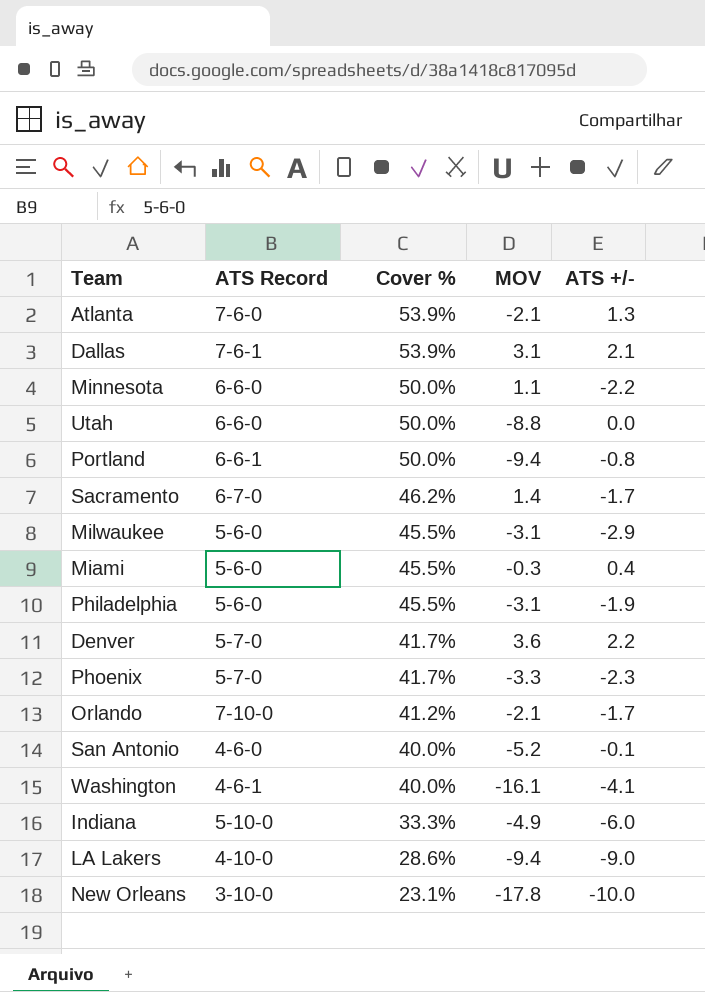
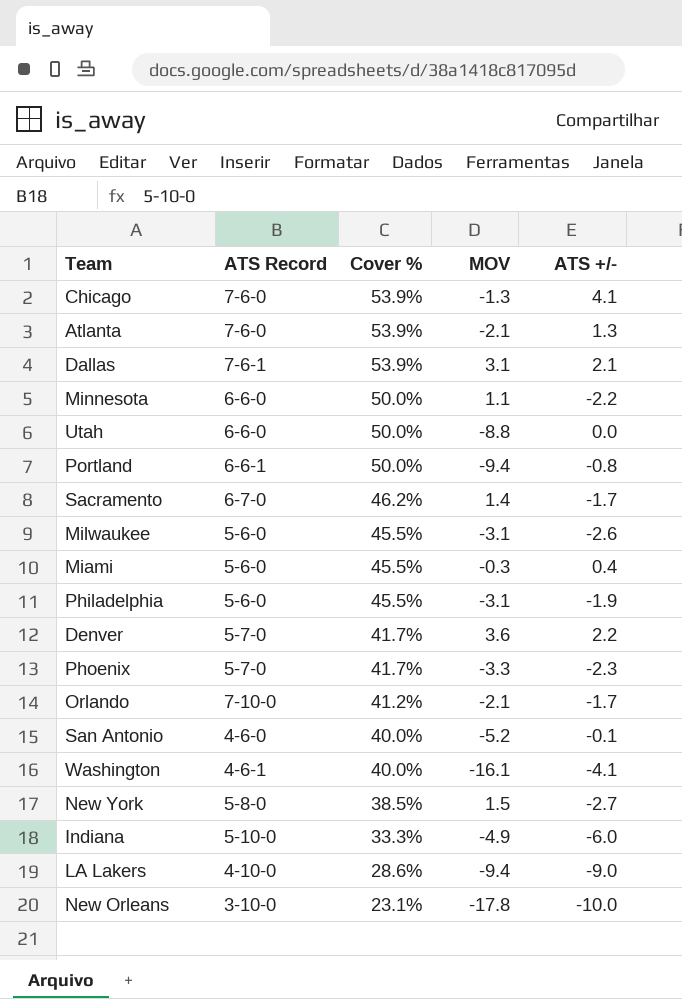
row Chicago: none -> 7-6-0 | 53.9% | -1.3 | 4.1
Milwaukee | ATS +/-: -2.9 -> -2.6
row New York: none -> 5-8-0 | 38.5% | 1.5 | -2.7

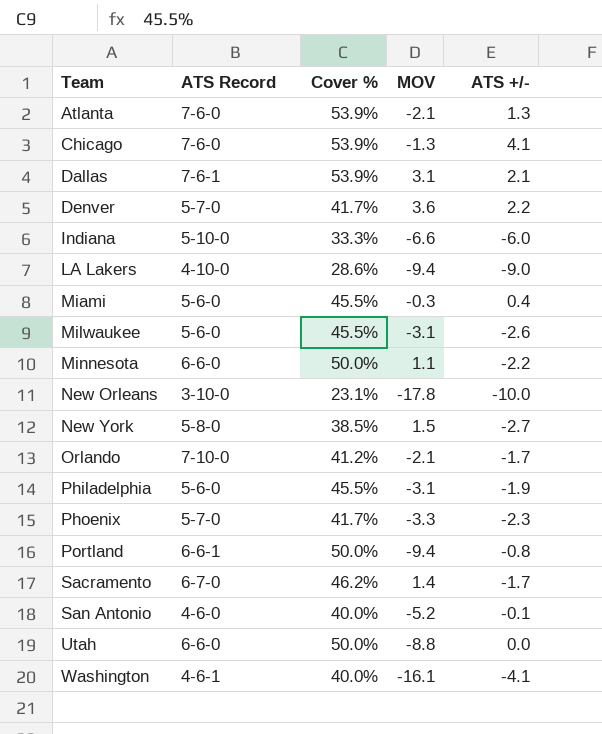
row order: Cover % descending -> Team ascending
Indiana | MOV: -4.9 -> -6.6

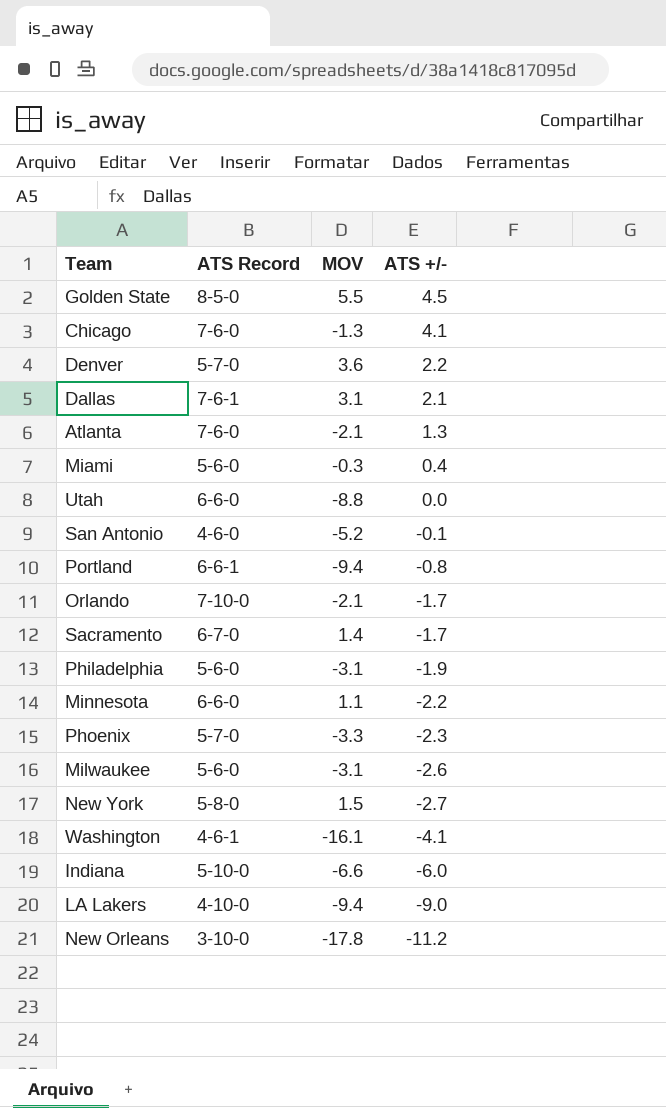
row order: Team ascending -> ATS +/- descending
column Cover % | position: 3 -> none
row Golden State: none -> 8-5-0 | 5.5 | 4.5
New Orleans | ATS +/-: -10.0 -> -11.2

